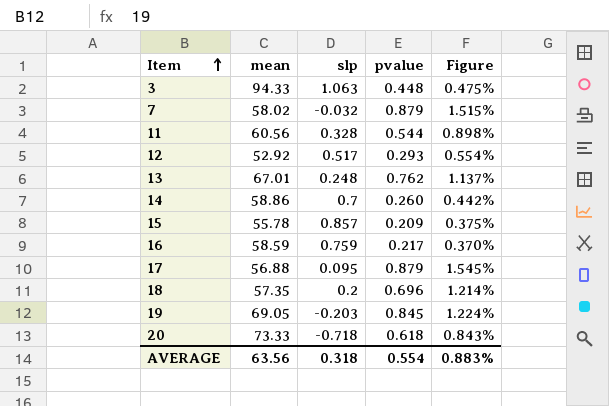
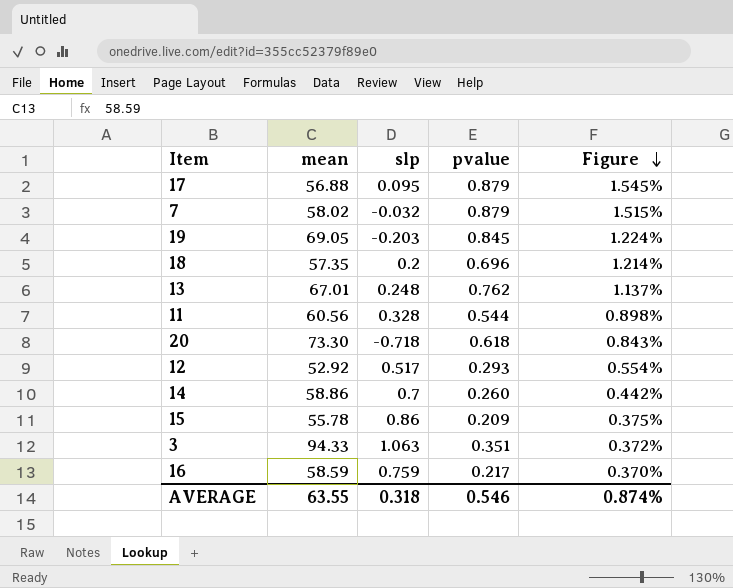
row order: Item ascending -> Figure descending
20 | mean: 73.33 -> 73.30
15 | slp: 0.857 -> 0.86
3 | pvalue: 0.448 -> 0.351
3 | Figure: 0.475% -> 0.372%
AVERAGE | mean: 63.56 -> 63.55
AVERAGE | pvalue: 0.554 -> 0.546
AVERAGE | Figure: 0.883% -> 0.874%

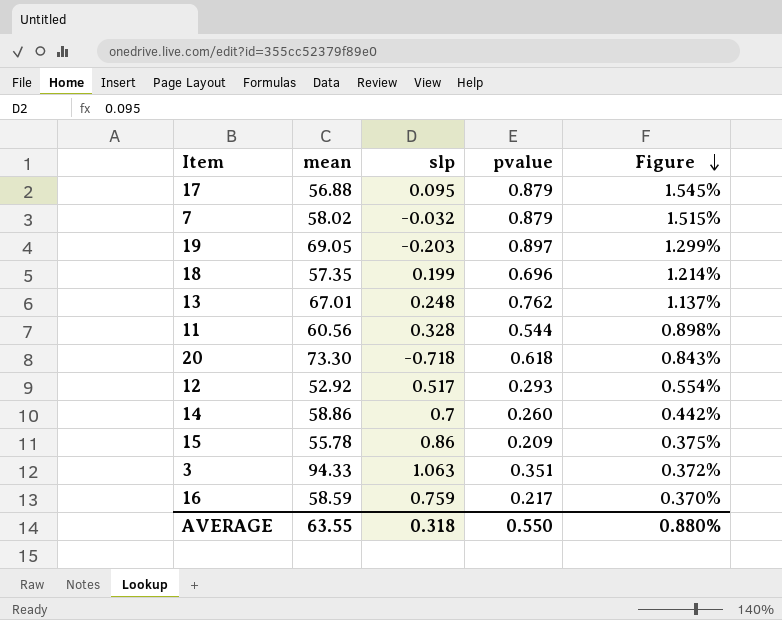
19 | pvalue: 0.845 -> 0.897
19 | Figure: 1.224% -> 1.299%
18 | slp: 0.2 -> 0.199
AVERAGE | pvalue: 0.546 -> 0.550
AVERAGE | Figure: 0.874% -> 0.880%

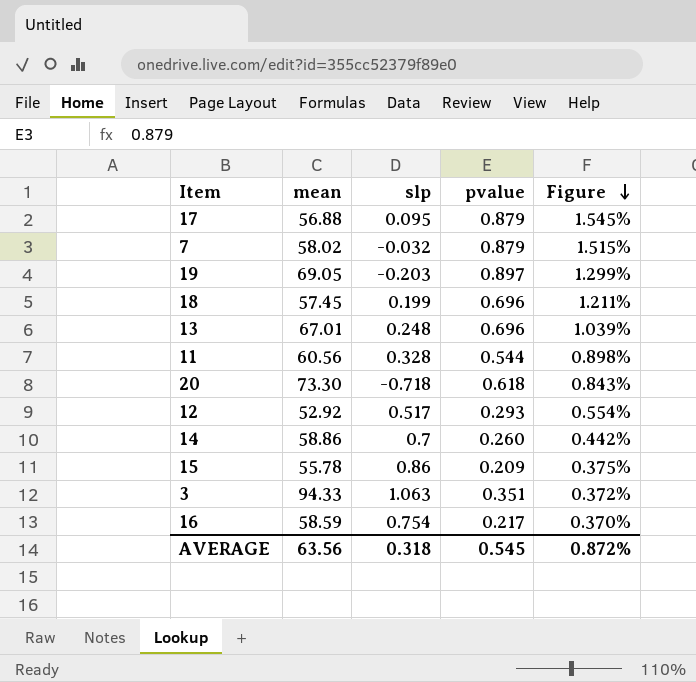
18 | mean: 57.35 -> 57.45
18 | Figure: 1.214% -> 1.211%
13 | pvalue: 0.762 -> 0.696
13 | Figure: 1.137% -> 1.039%
16 | slp: 0.759 -> 0.754
AVERAGE | mean: 63.55 -> 63.56
AVERAGE | pvalue: 0.550 -> 0.545
AVERAGE | Figure: 0.880% -> 0.872%

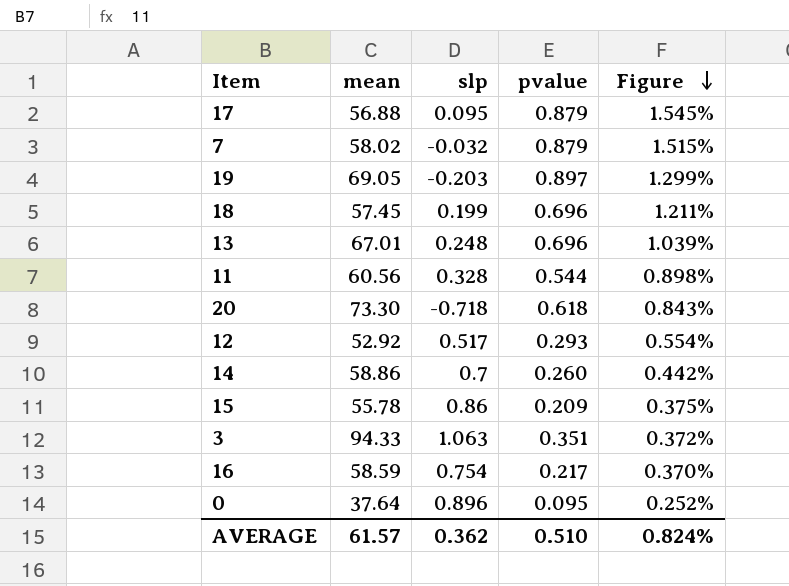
row 0: none -> 37.64 | 0.896 | 0.095 | 0.252%
AVERAGE | mean: 63.56 -> 61.57
AVERAGE | slp: 0.318 -> 0.362
AVERAGE | pvalue: 0.545 -> 0.510
AVERAGE | Figure: 0.872% -> 0.824%

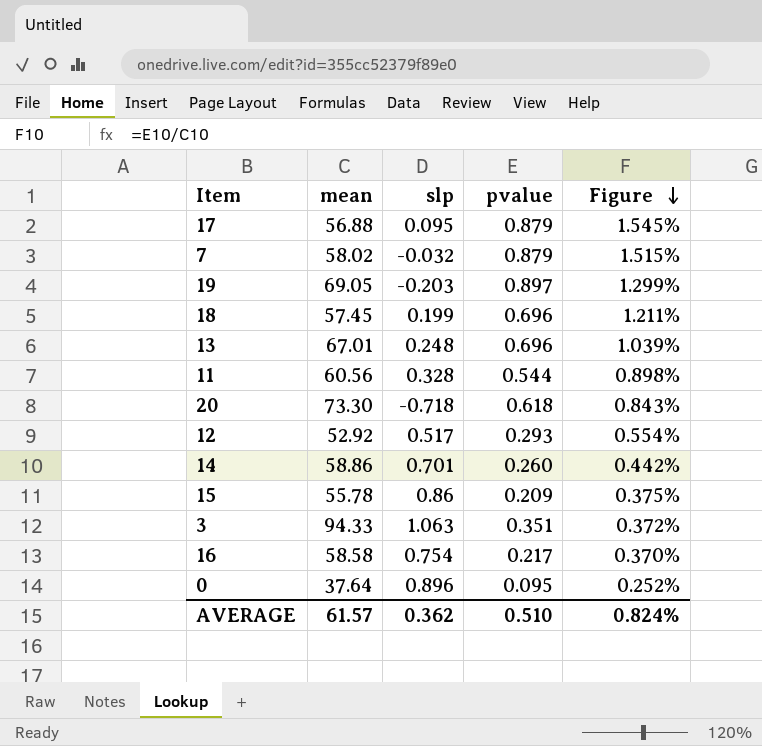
14 | slp: 0.7 -> 0.701
16 | mean: 58.59 -> 58.58

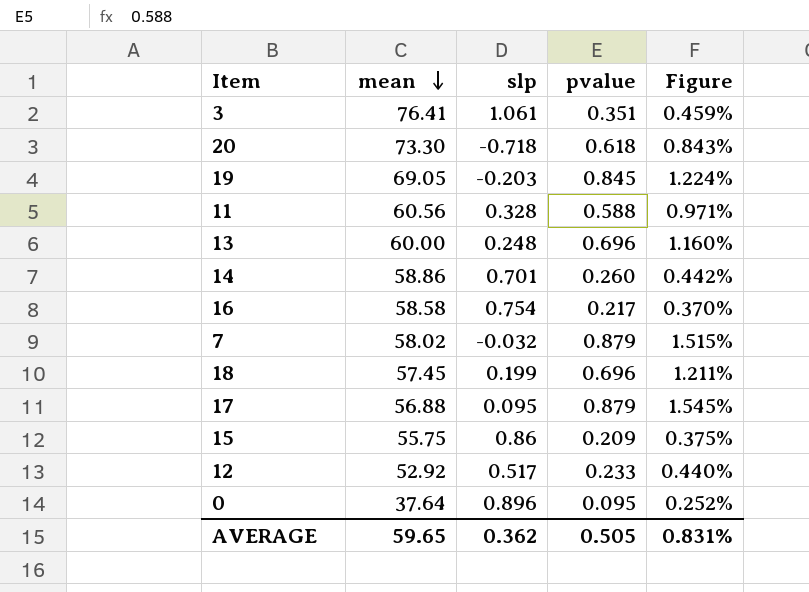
row order: Figure descending -> mean descending
3 | mean: 94.33 -> 76.41
3 | slp: 1.063 -> 1.061
3 | Figure: 0.372% -> 0.459%
19 | pvalue: 0.897 -> 0.845
19 | Figure: 1.299% -> 1.224%
11 | pvalue: 0.544 -> 0.588
11 | Figure: 0.898% -> 0.971%
13 | mean: 67.01 -> 60.00
13 | Figure: 1.039% -> 1.160%
15 | mean: 55.78 -> 55.75
12 | pvalue: 0.293 -> 0.233
12 | Figure: 0.554% -> 0.440%
AVERAGE | mean: 61.57 -> 59.65
AVERAGE | pvalue: 0.510 -> 0.505
AVERAGE | Figure: 0.824% -> 0.831%

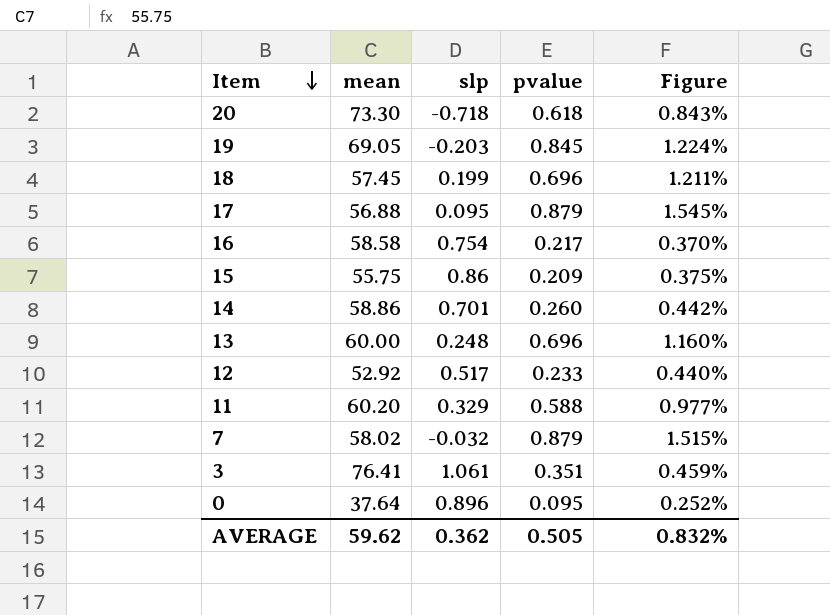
row order: mean descending -> Item descending
11 | mean: 60.56 -> 60.20
11 | slp: 0.328 -> 0.329
11 | Figure: 0.971% -> 0.977%
AVERAGE | mean: 59.65 -> 59.62
AVERAGE | Figure: 0.831% -> 0.832%

